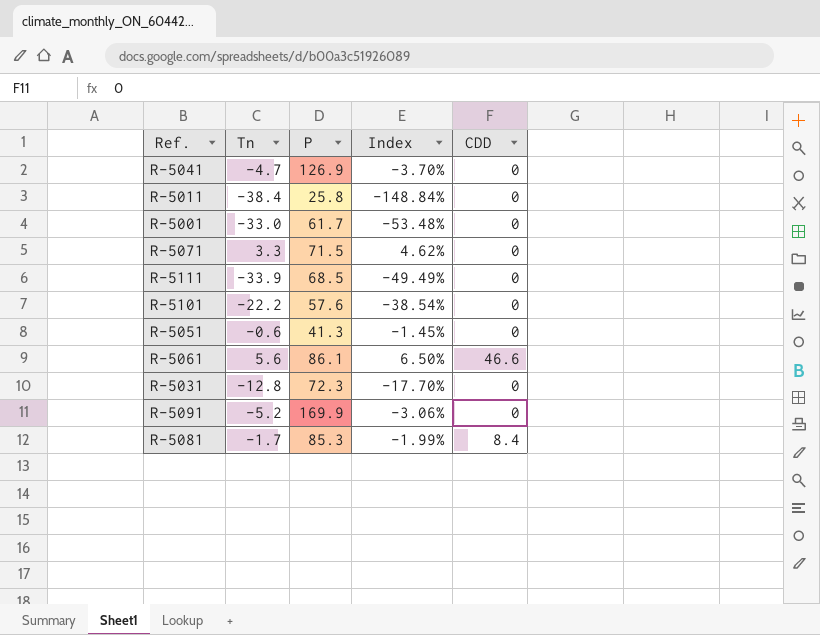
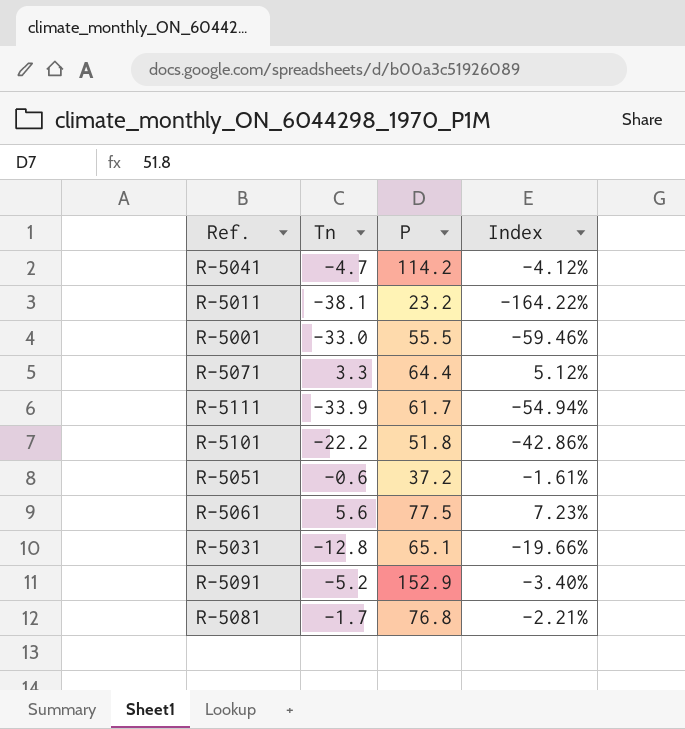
column CDD | position: 5 -> none
R-5041 | P: 126.9 -> 114.2
R-5041 | Index: -3.70% -> -4.12%
R-5011 | Tn: -38.4 -> -38.1
R-5011 | P: 25.8 -> 23.2
R-5011 | Index: -148.84% -> -164.22%
R-5001 | P: 61.7 -> 55.5
R-5001 | Index: -53.48% -> -59.46%
R-5071 | P: 71.5 -> 64.4
R-5071 | Index: 4.62% -> 5.12%
R-5111 | P: 68.5 -> 61.7
R-5111 | Index: -49.49% -> -54.94%
R-5101 | P: 57.6 -> 51.8
R-5101 | Index: -38.54% -> -42.86%
R-5051 | P: 41.3 -> 37.2
R-5051 | Index: -1.45% -> -1.61%
R-5061 | P: 86.1 -> 77.5
R-5061 | Index: 6.50% -> 7.23%
R-5031 | P: 72.3 -> 65.1
R-5031 | Index: -17.70% -> -19.66%
R-5091 | P: 169.9 -> 152.9
R-5091 | Index: -3.06% -> -3.40%
R-5081 | P: 85.3 -> 76.8
R-5081 | Index: -1.99% -> -2.21%

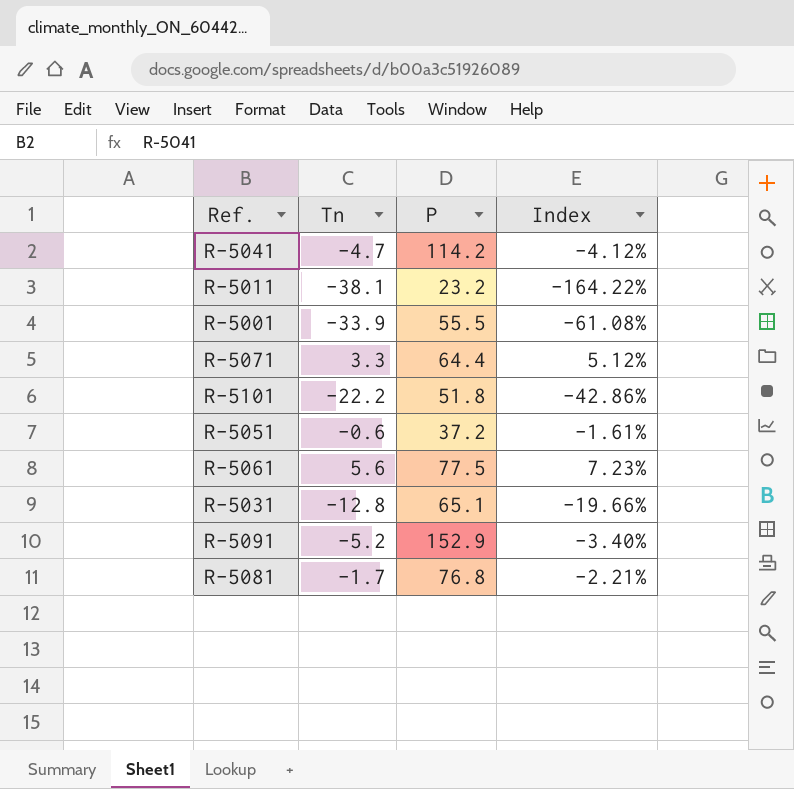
row R-5111: -33.9 | 61.7 | -54.94% -> none
R-5001 | Tn: -33.0 -> -33.9
R-5001 | Index: -59.46% -> -61.08%

